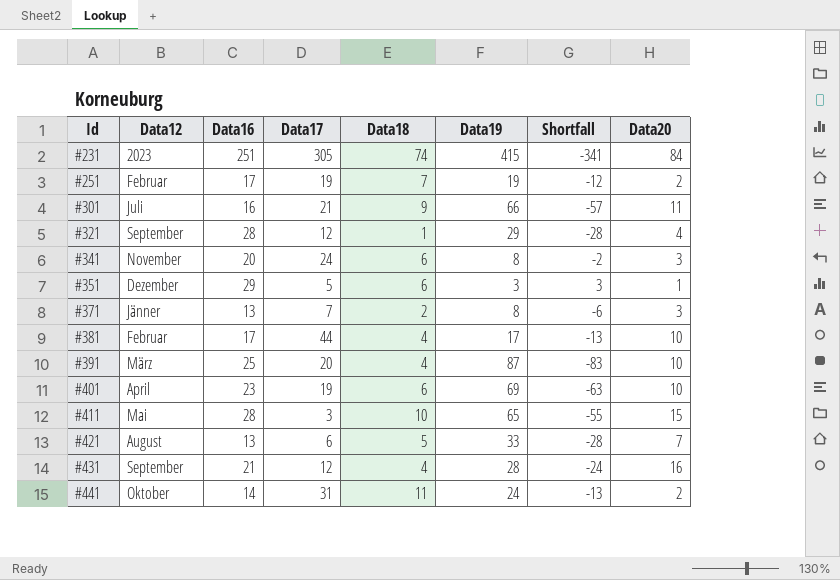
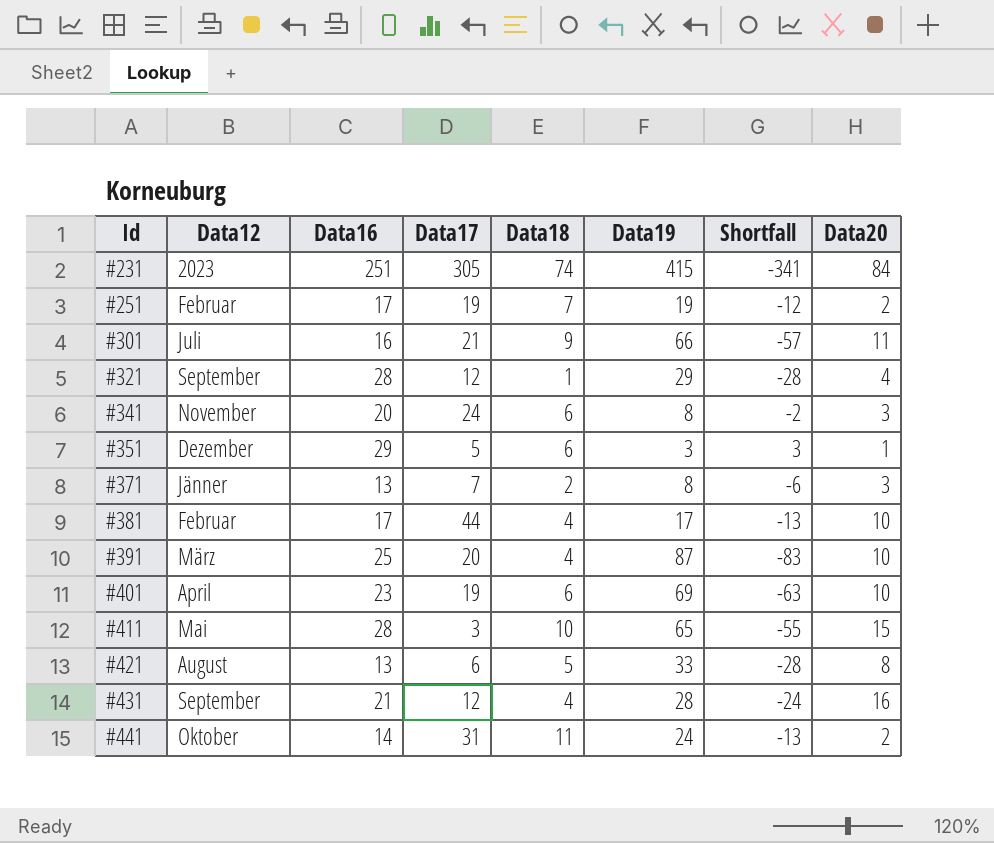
#421 | Data20: 7 -> 8

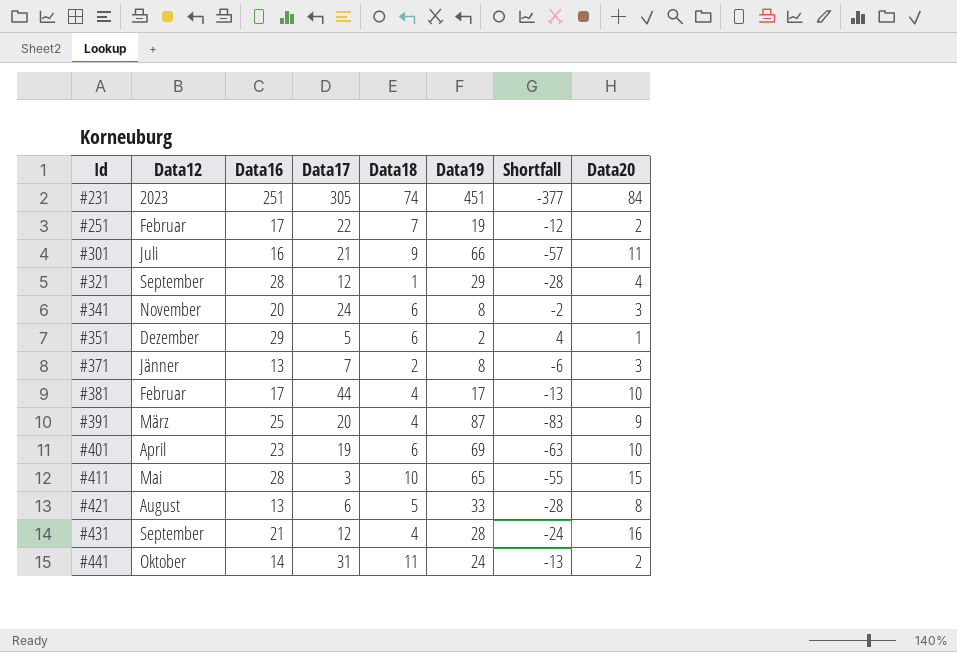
#231 | Data19: 415 -> 451
#231 | Shortfall: -341 -> -377
#251 | Data17: 19 -> 22
#351 | Data19: 3 -> 2
#351 | Shortfall: 3 -> 4
#391 | Data20: 10 -> 9

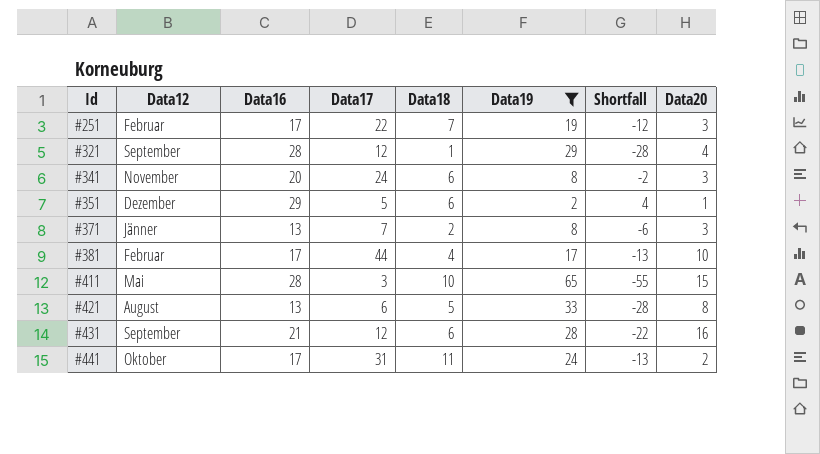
filter: none -> Data19 <= 65
#251 | Data20: 2 -> 3
#431 | Data18: 4 -> 6
#431 | Shortfall: -24 -> -22
#441 | Data16: 14 -> 17

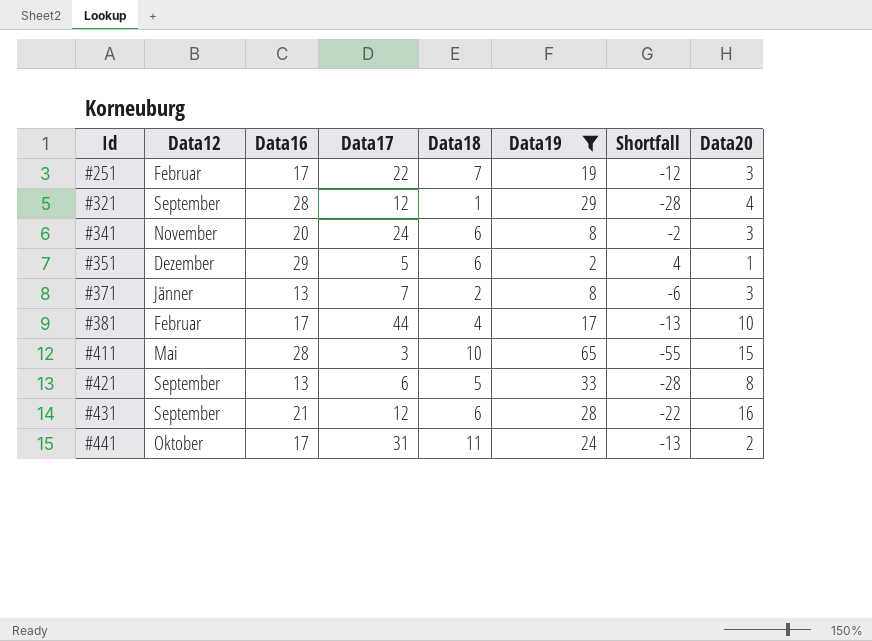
#421 | Data12: August -> September

